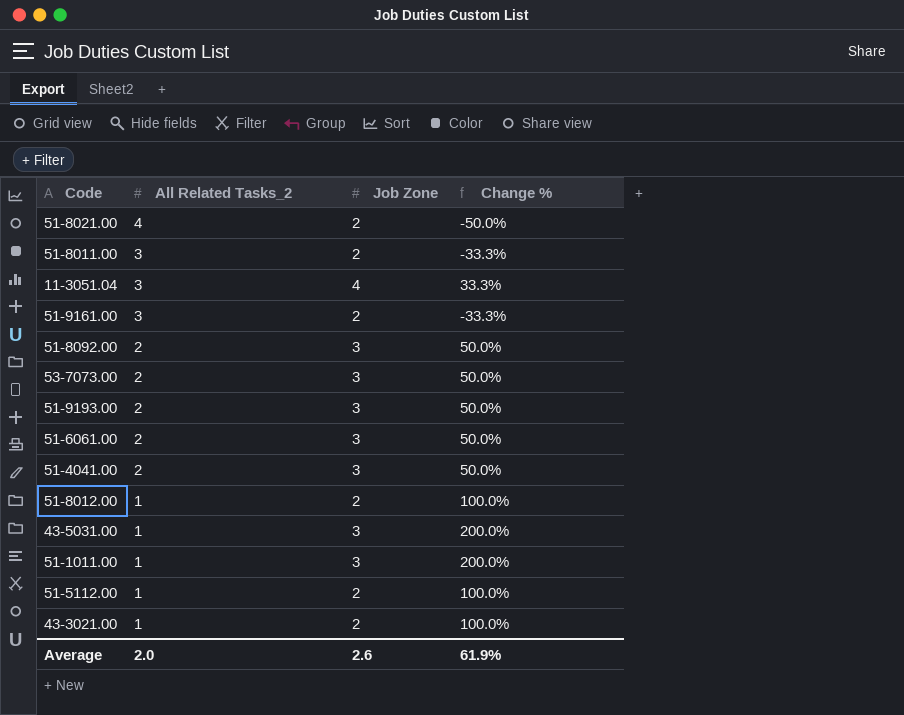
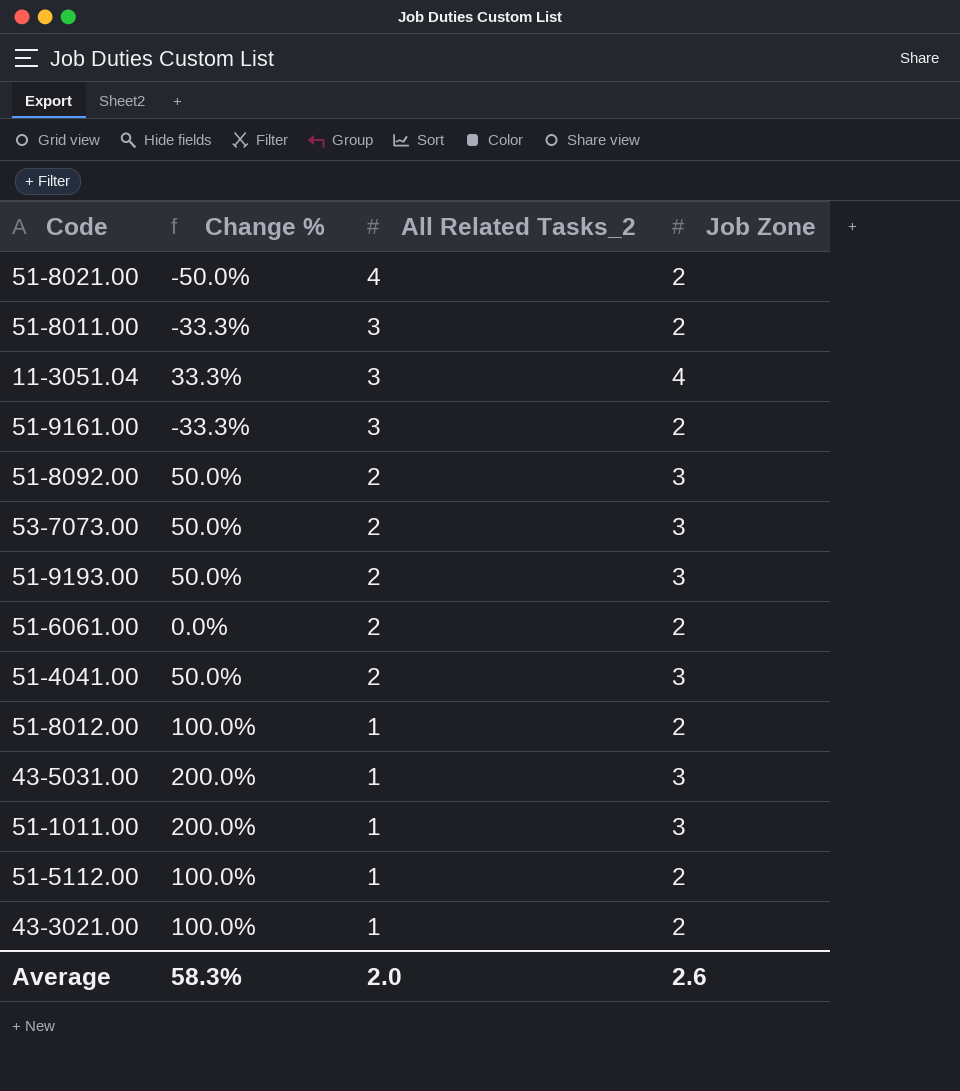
column Change % | position: 4 -> 2
51-6061.00 | Change %: 50.0% -> 0.0%
51-6061.00 | Job Zone: 3 -> 2
Average | Change %: 61.9% -> 58.3%

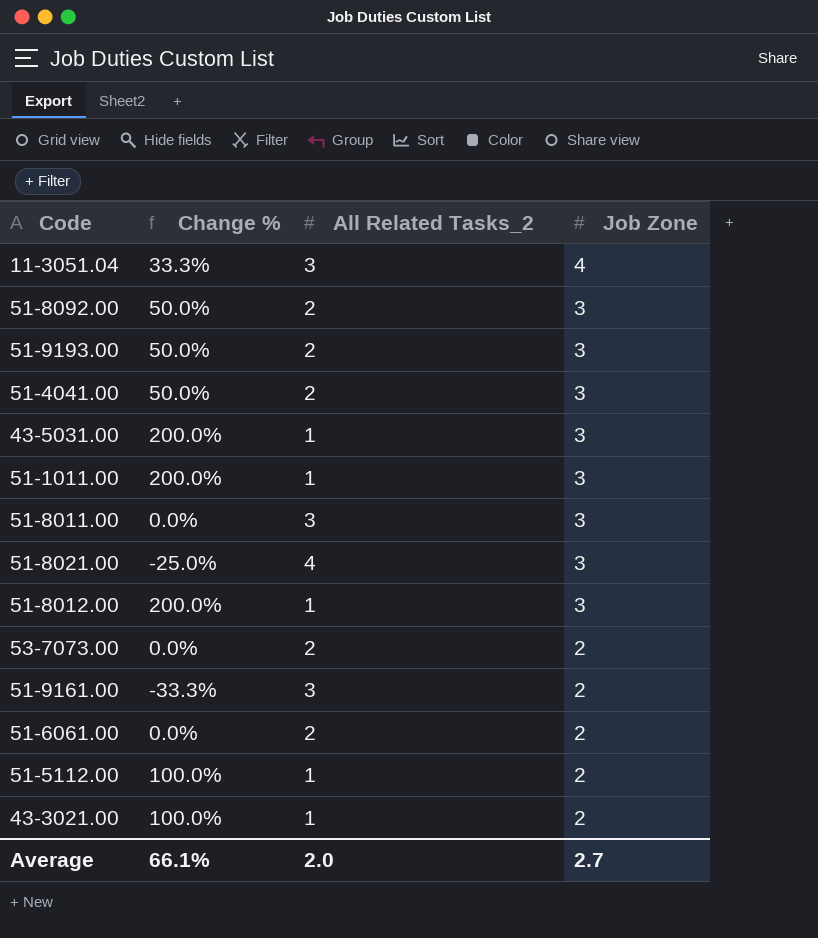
row order: All Related Tasks_2 descending -> Job Zone descending
51-8011.00 | Change %: -33.3% -> 0.0%
51-8011.00 | Job Zone: 2 -> 3
51-8021.00 | Change %: -50.0% -> -25.0%
51-8021.00 | Job Zone: 2 -> 3
51-8012.00 | Change %: 100.0% -> 200.0%
51-8012.00 | Job Zone: 2 -> 3
53-7073.00 | Change %: 50.0% -> 0.0%
53-7073.00 | Job Zone: 3 -> 2
Average | Change %: 58.3% -> 66.1%
Average | Job Zone: 2.6 -> 2.7

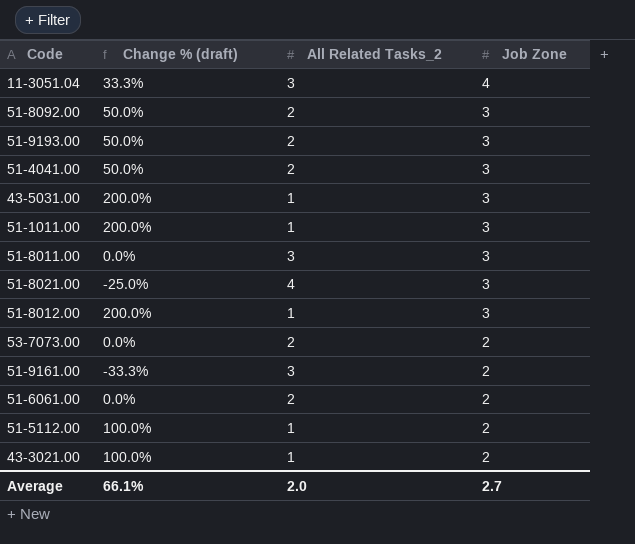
column name: Change % -> Change % (draft)

